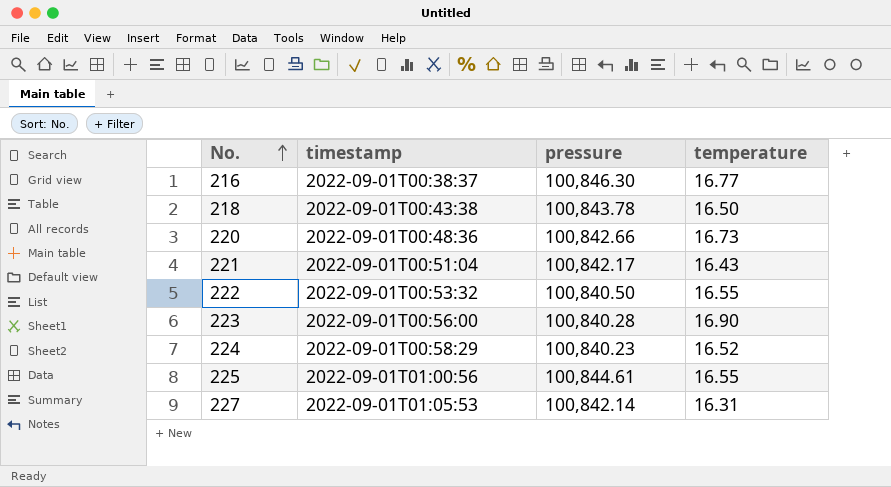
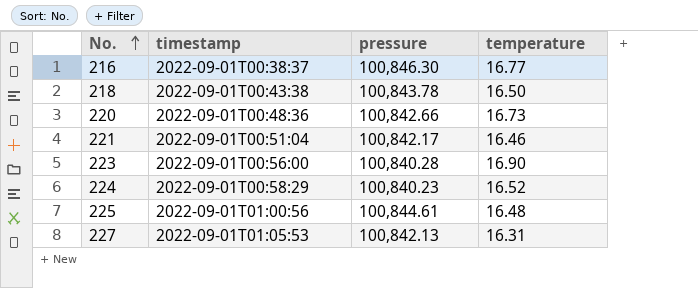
row 222: 2022-09-01T00:53:32 | 100,840.50 | 16.55 -> none
221 | temperature: 16.43 -> 16.46
225 | temperature: 16.55 -> 16.48
227 | pressure: 100,842.14 -> 100,842.13

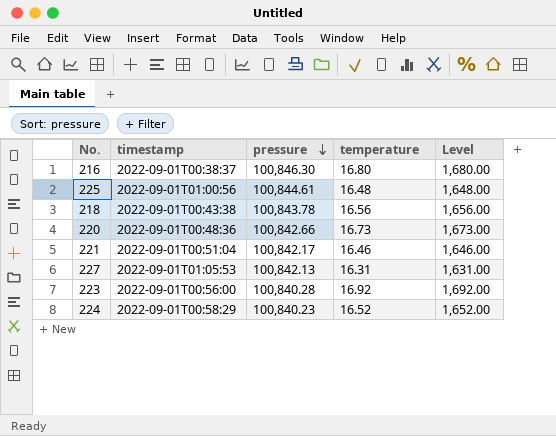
row order: No. ascending -> pressure descending
column Level | formula: none -> [temperature] * 100
216 | temperature: 16.77 -> 16.80
218 | temperature: 16.50 -> 16.56
223 | temperature: 16.90 -> 16.92

